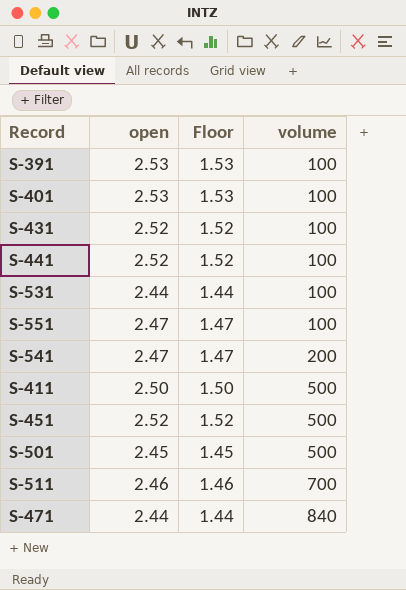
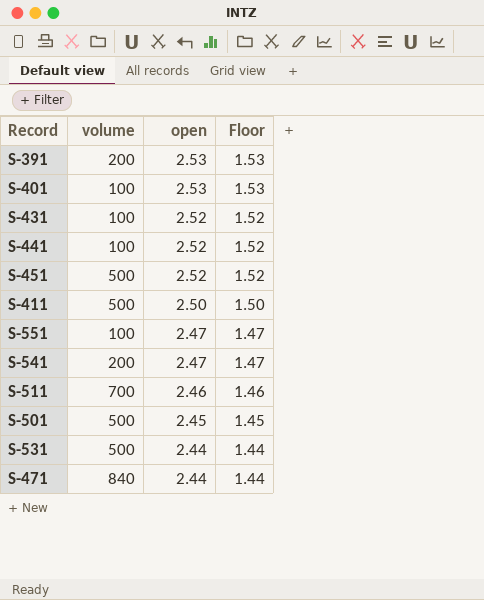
row order: volume ascending -> open descending
column volume | position: 4 -> 2
S-391 | volume: 100 -> 200
S-531 | volume: 100 -> 500

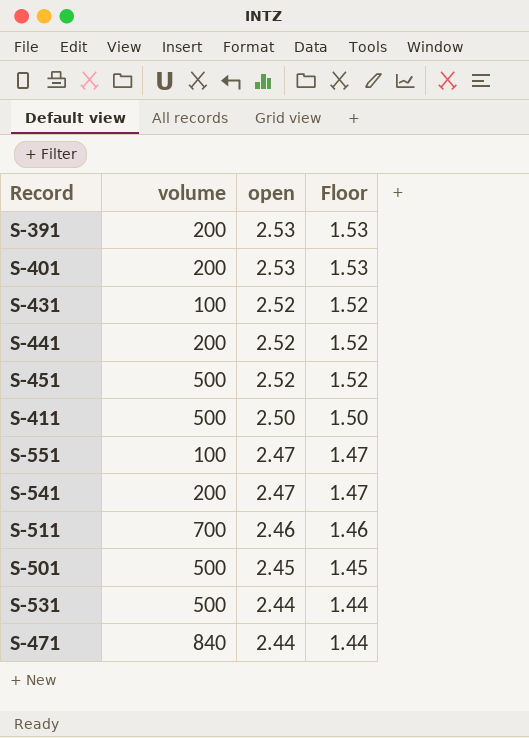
S-401 | volume: 100 -> 200
S-441 | volume: 100 -> 200

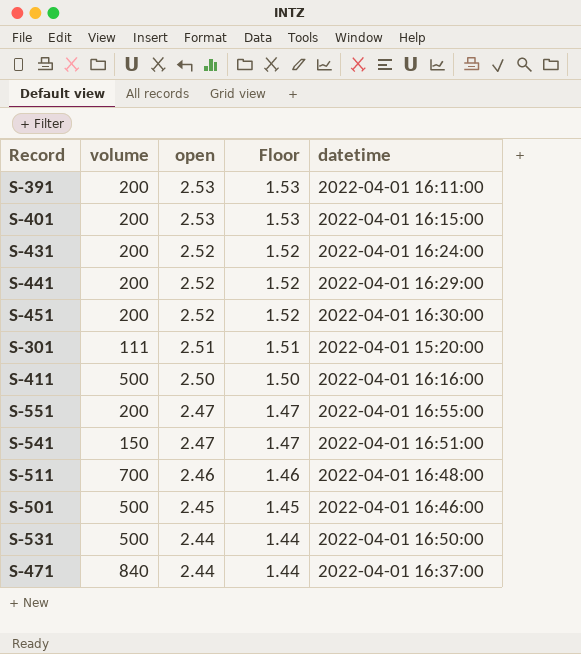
column datetime | position: none -> 5
S-431 | volume: 100 -> 200
S-451 | volume: 500 -> 200
row S-301: none -> 111 | 2.51 | 1.51 | 2022-04-01 15:20:00
S-551 | volume: 100 -> 200
S-541 | volume: 200 -> 150

